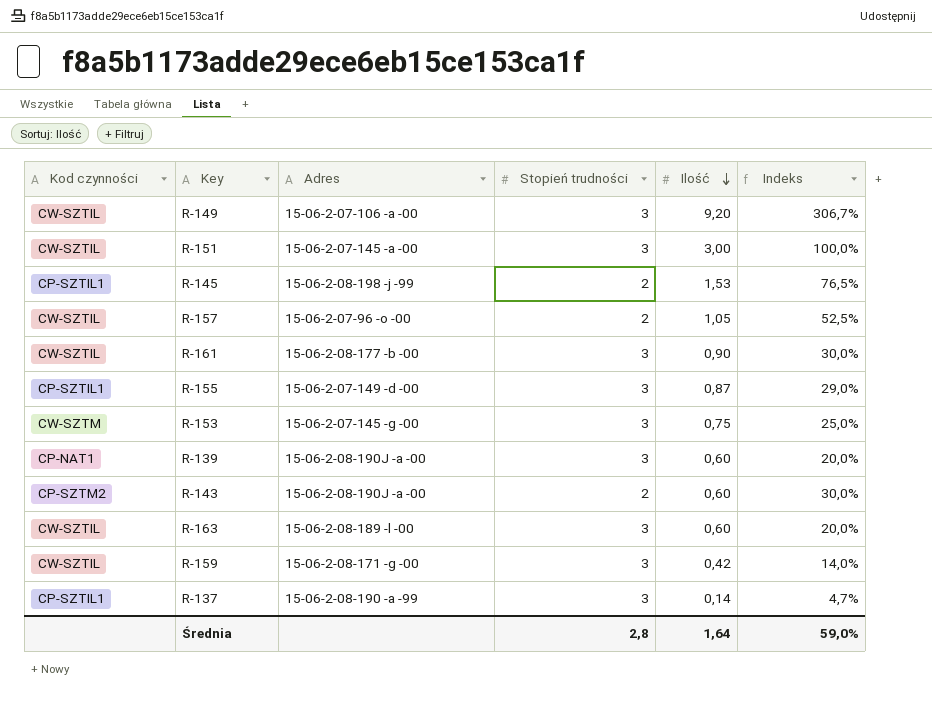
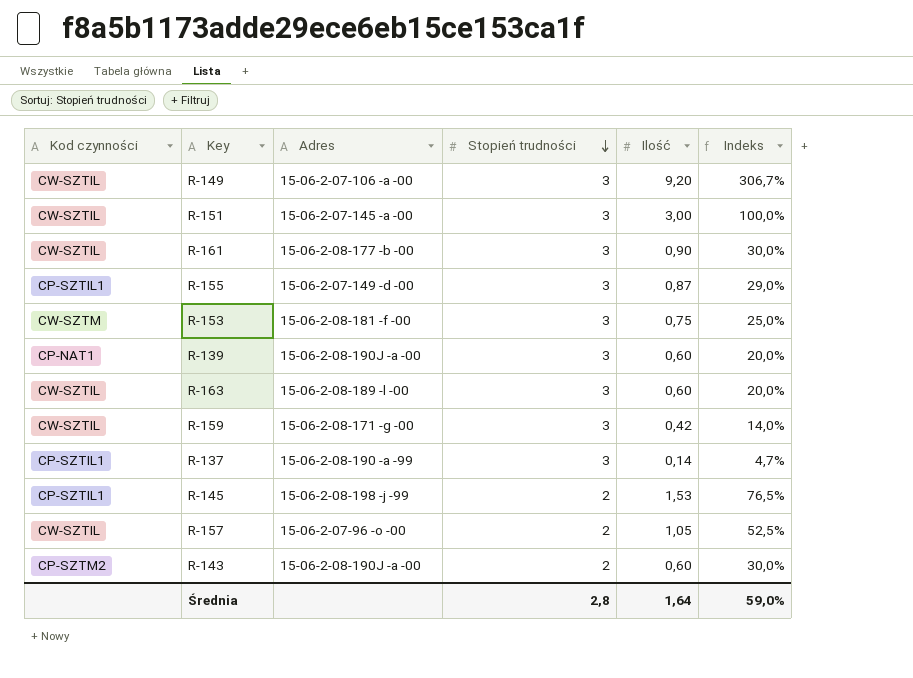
row order: Ilość descending -> Stopień trudności descending
R-153 | Adres: 15-06-2-07-145 -g -00 -> 15-06-2-08-181 -f -00

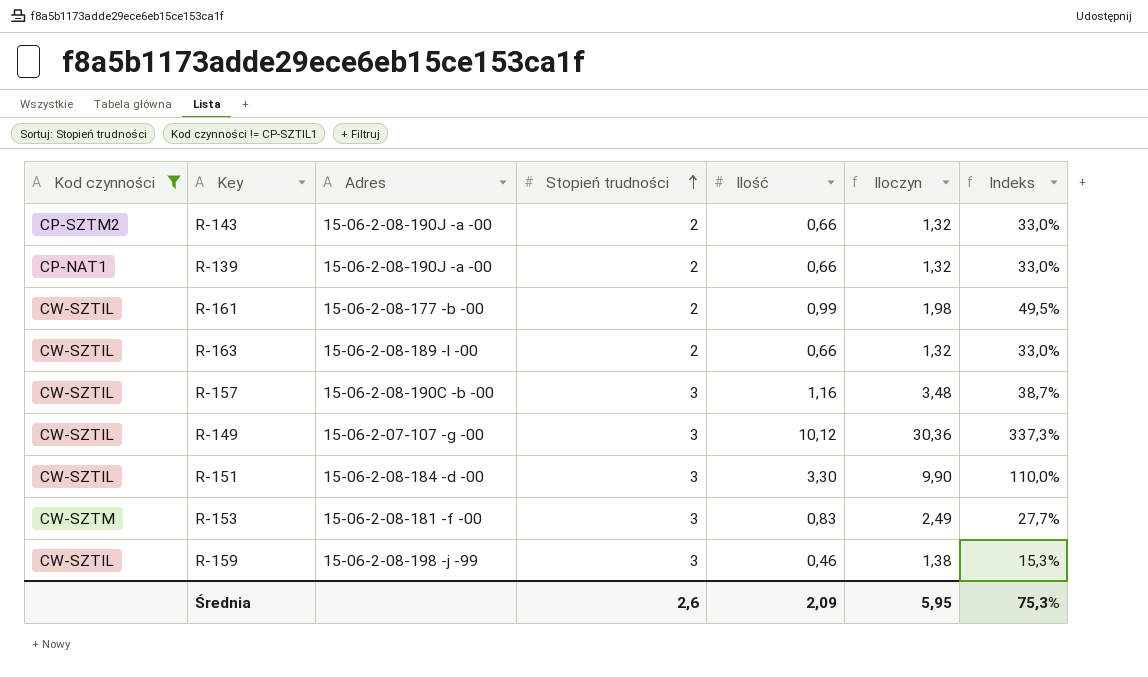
filter: none -> Kod czynności != CP-SZTIL1
row order: Stopień trudności descending -> Stopień trudności ascending
column Iloczyn | formula: none -> [Stopień trudności] * [Ilość]
R-143 | Ilość: 0,60 -> 0,66
R-143 | Indeks: 30,0% -> 33,0%
R-139 | Stopień trudności: 3 -> 2
R-139 | Ilość: 0,60 -> 0,66
R-139 | Indeks: 20,0% -> 33,0%
R-161 | Stopień trudności: 3 -> 2
R-161 | Ilość: 0,90 -> 0,99
R-161 | Indeks: 30,0% -> 49,5%
R-163 | Stopień trudności: 3 -> 2
R-163 | Ilość: 0,60 -> 0,66
R-163 | Indeks: 20,0% -> 33,0%
R-157 | Adres: 15-06-2-07-96 -o -00 -> 15-06-2-08-190C -b -00
R-157 | Stopień trudności: 2 -> 3
R-157 | Ilość: 1,05 -> 1,16
R-157 | Indeks: 52,5% -> 38,7%
R-149 | Adres: 15-06-2-07-106 -a -00 -> 15-06-2-07-107 -g -00
R-149 | Ilość: 9,20 -> 10,12
R-149 | Indeks: 306,7% -> 337,3%
R-151 | Adres: 15-06-2-07-145 -a -00 -> 15-06-2-08-184 -d -00
R-151 | Ilość: 3,00 -> 3,30
R-151 | Indeks: 100,0% -> 110,0%
R-153 | Ilość: 0,75 -> 0,83
R-153 | Indeks: 25,0% -> 27,7%
R-159 | Adres: 15-06-2-08-171 -g -00 -> 15-06-2-08-198 -j -99
R-159 | Ilość: 0,42 -> 0,46
R-159 | Indeks: 14,0% -> 15,3%
Średnia | Stopień trudności: 2,8 -> 2,6
Średnia | Ilość: 1,64 -> 2,09
Średnia | Indeks: 59,0% -> 75,3%

